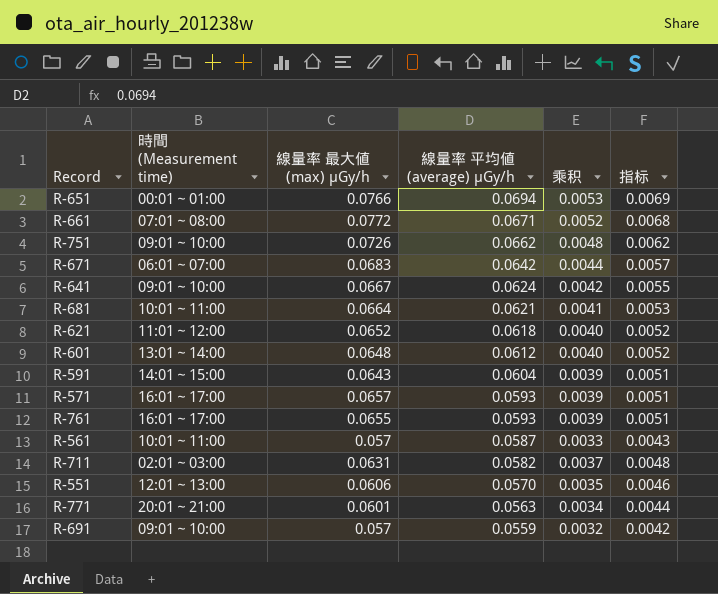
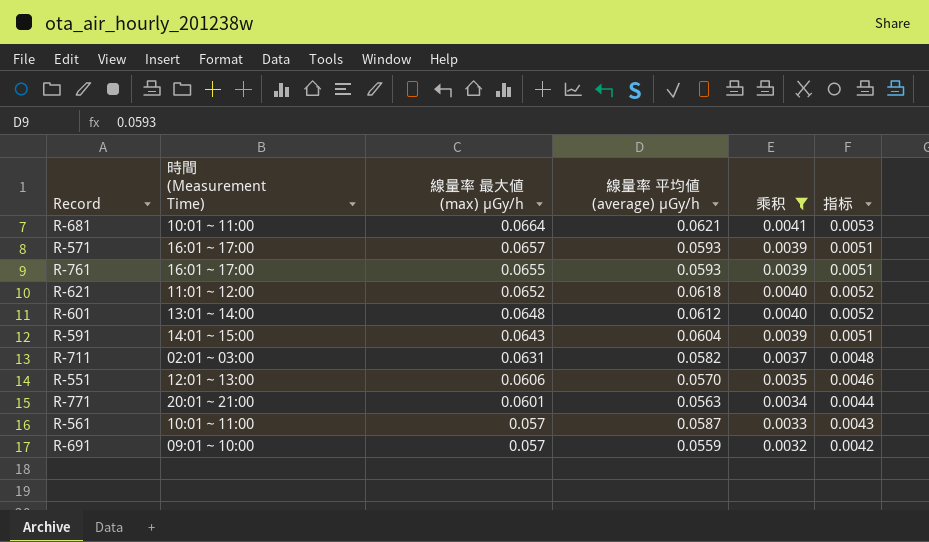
filter: none -> 乘积 <= 0.0041
row order: 線量率 平均値 (average) μGy/h descending -> 線量率 最大値 (max) μGy/h descending
column name: 時間 (Measurement time) -> 時間 (Measurement Time)

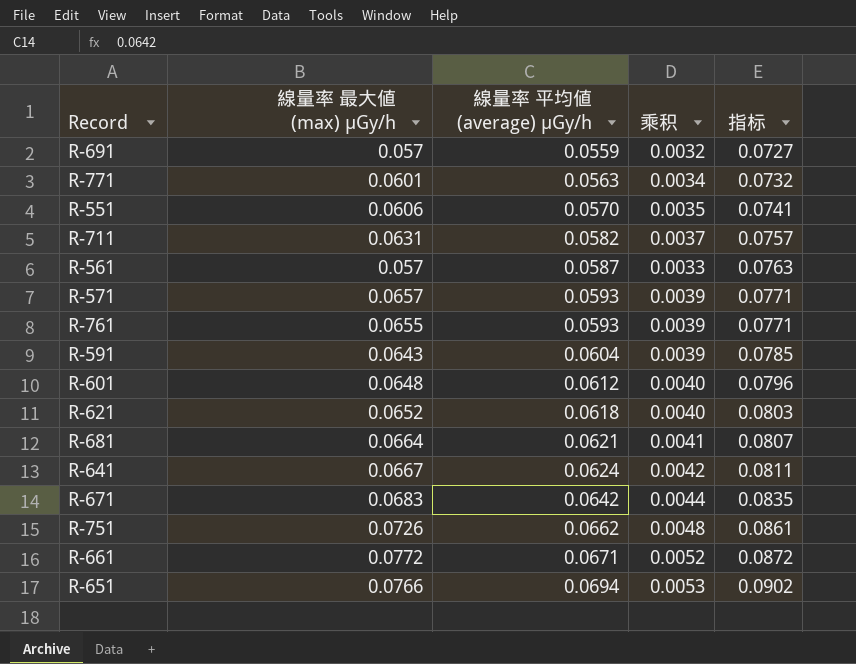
filter: 乘积 <= 0.0041 -> none
row order: 線量率 最大値 (max) μGy/h descending -> 線量率 平均値 (average) μGy/h ascending
column 時間 (Measurement Time) | position: 2 -> none
column 指标 | formula: [乘积] * 1.3 -> [線量率 平均値 (average) μGy/h] * 1.3

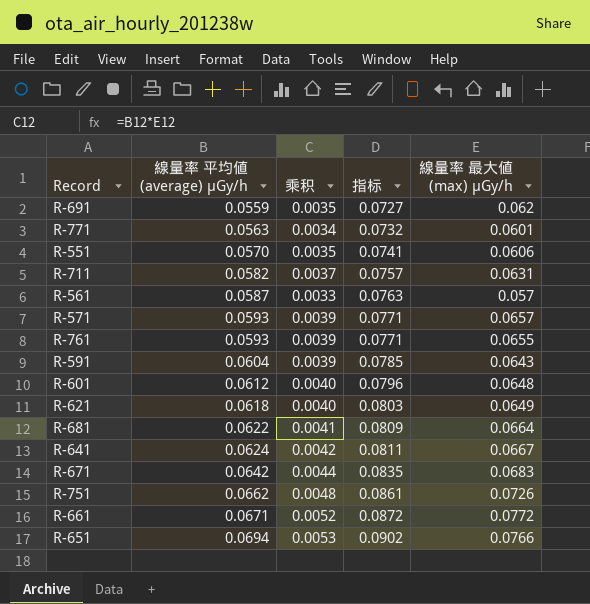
column 線量率 最大値 (max) μGy/h | position: 2 -> 5
R-691 | 乘积: 0.0032 -> 0.0035
R-691 | 線量率 最大値 (max) μGy/h: 0.057 -> 0.062
R-621 | 線量率 最大値 (max) μGy/h: 0.0652 -> 0.0649
R-681 | 線量率 平均値 (average) μGy/h: 0.0621 -> 0.0622
R-681 | 指标: 0.0807 -> 0.0809

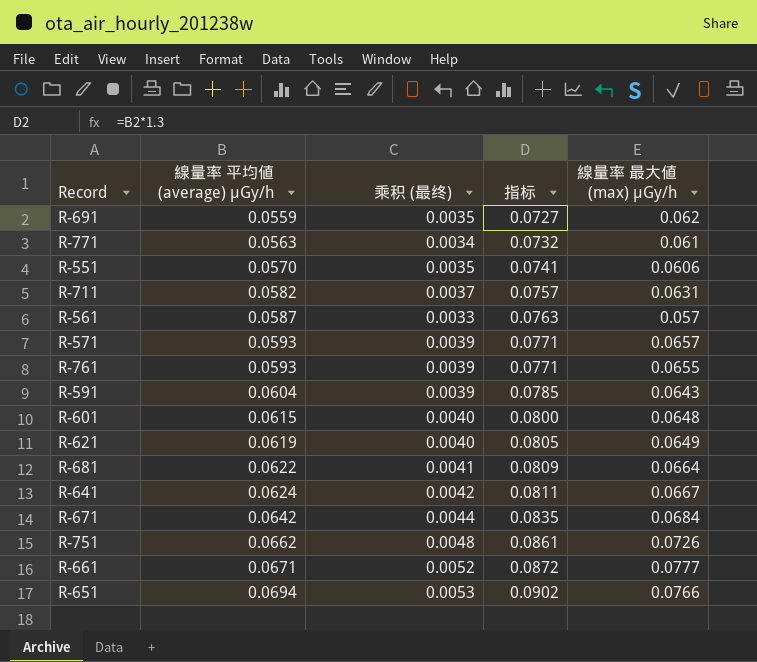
column name: 乘积 -> 乘积 (最终)
R-771 | 線量率 最大値 (max) μGy/h: 0.0601 -> 0.061
R-601 | 線量率 平均値 (average) μGy/h: 0.0612 -> 0.0615
R-601 | 指标: 0.0796 -> 0.0800
R-621 | 線量率 平均値 (average) μGy/h: 0.0618 -> 0.0619
R-621 | 指标: 0.0803 -> 0.0805
R-671 | 線量率 最大値 (max) μGy/h: 0.0683 -> 0.0684
R-661 | 線量率 最大値 (max) μGy/h: 0.0772 -> 0.0777

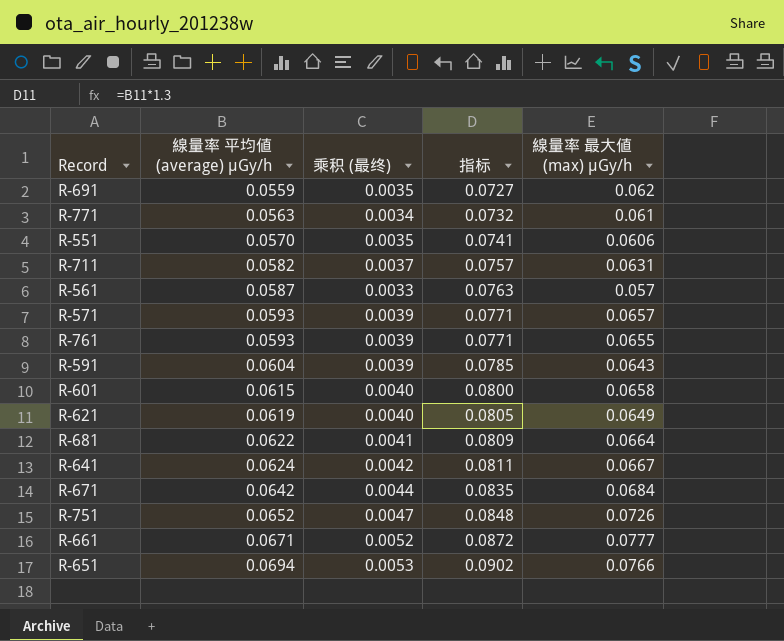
R-601 | 線量率 最大値 (max) μGy/h: 0.0648 -> 0.0658
R-751 | 線量率 平均値 (average) μGy/h: 0.0662 -> 0.0652
R-751 | 乘积 (最终): 0.0048 -> 0.0047
R-751 | 指标: 0.0861 -> 0.0848

